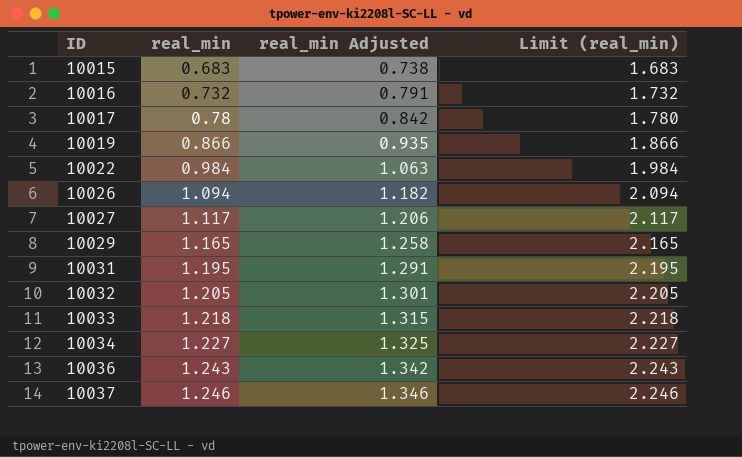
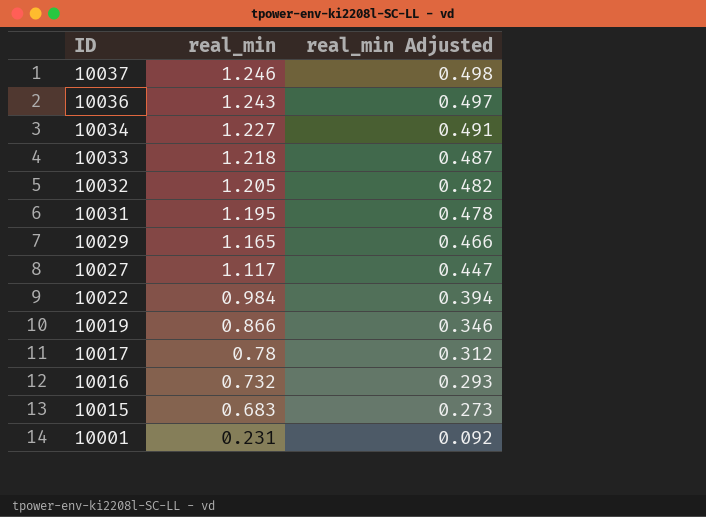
row order: ID ascending -> ID descending
column Limit (real_min) | formula: [real_min] + 1 -> none
column real_min Adjusted | formula: [real_min] * 1.08 -> [real_min] * 0.4
row 10026: 1.094 | 1.182 | 2.094 -> none
row 10001: none -> 0.231 | 0.092

